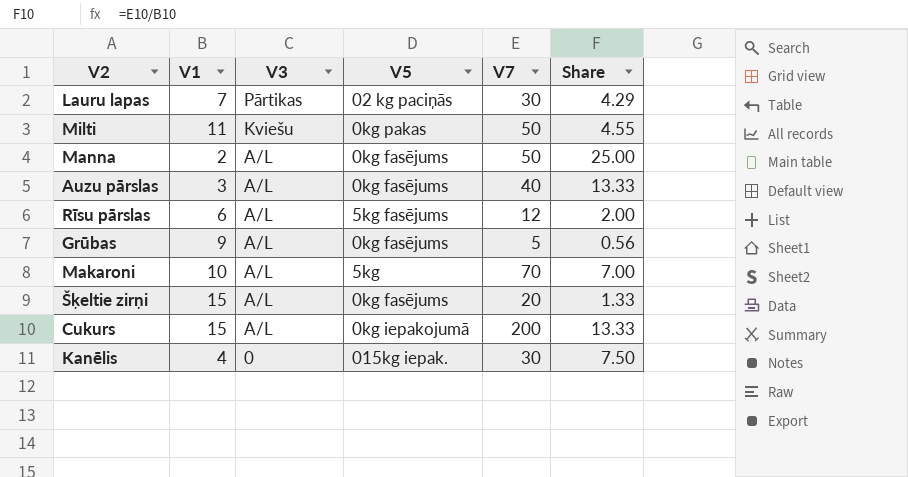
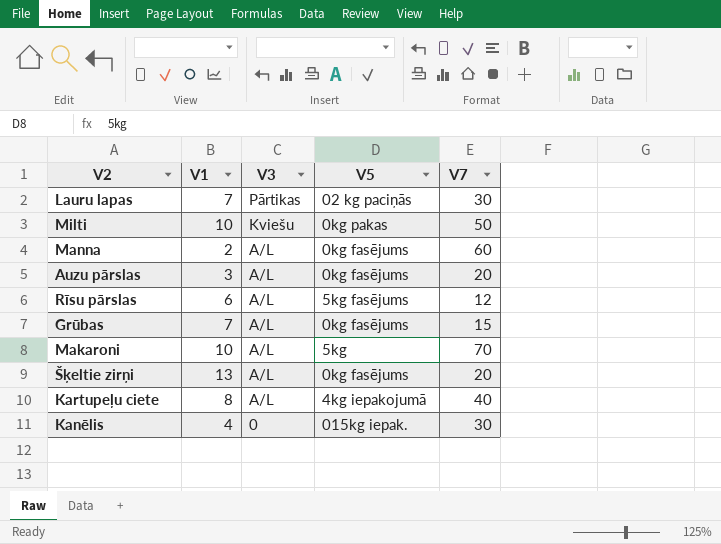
column Share | formula: [V7] / [V1] -> none
row Cukurs: 15 | A/L | 0kg iepakojumā | 200 | 13.33 -> none
Milti | V1: 11 -> 10
Manna | V7: 50 -> 60
Auzu pārslas | V7: 40 -> 20
Grūbas | V1: 9 -> 7
Grūbas | V7: 5 -> 15
Šķeltie zirņi | V1: 15 -> 13
row Kartupeļu ciete: none -> 8 | A/L | 4kg iepakojumā | 40

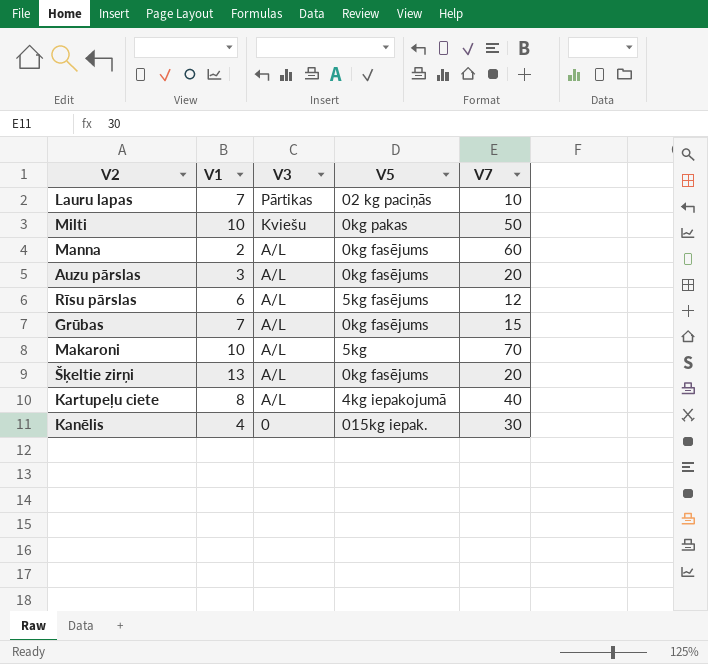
Lauru lapas | V7: 30 -> 10

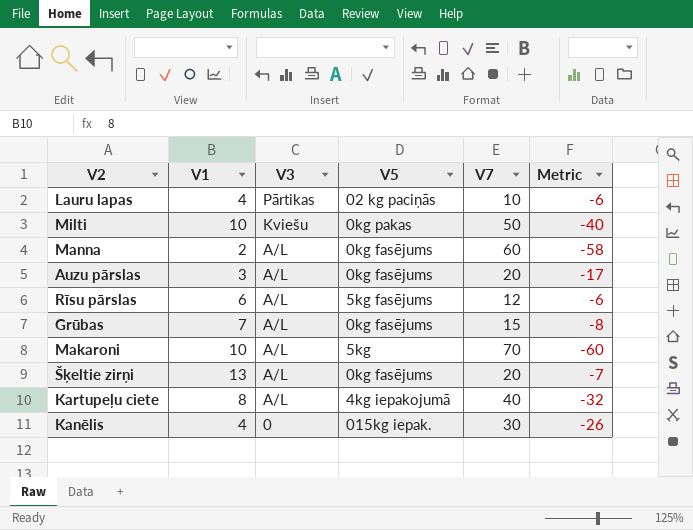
column Metric | formula: none -> [V1] - [V7]
Lauru lapas | V1: 7 -> 4

